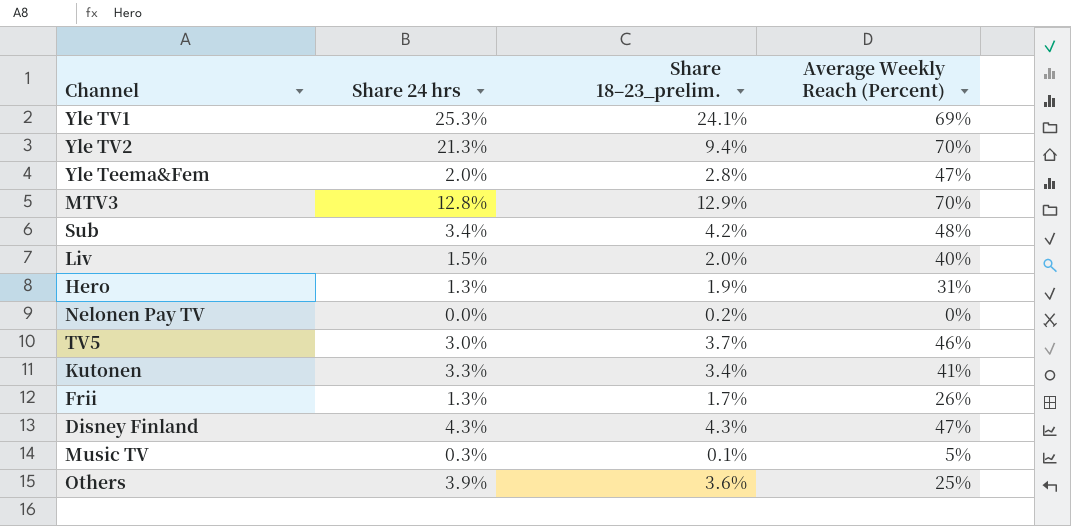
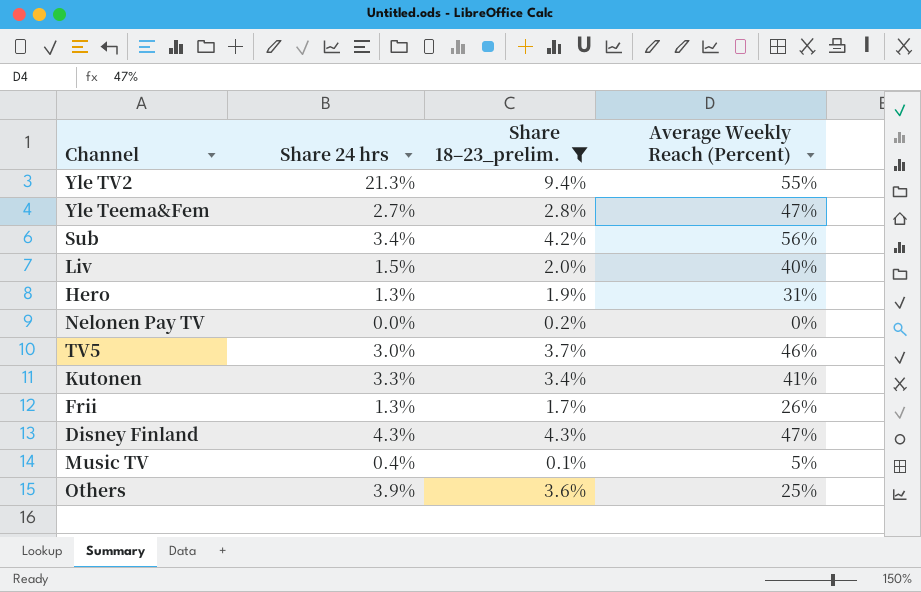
filter: none -> Share 18–23_prelim. <= 9.4%
Yle TV2 | Average Weekly Reach (Percent): 70% -> 55%
Yle Teema&Fem | Share 24 hrs: 2.0% -> 2.7%
Sub | Average Weekly Reach (Percent): 48% -> 56%
Music TV | Share 24 hrs: 0.3% -> 0.4%

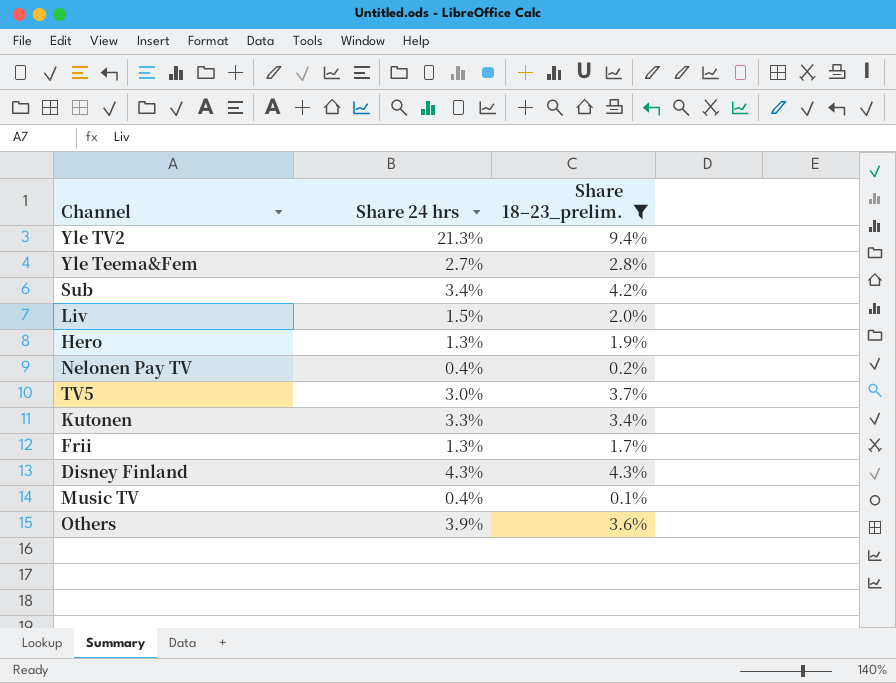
column Average Weekly Reach (Percent) | position: 4 -> none
Nelonen Pay TV | Share 24 hrs: 0.0% -> 0.4%

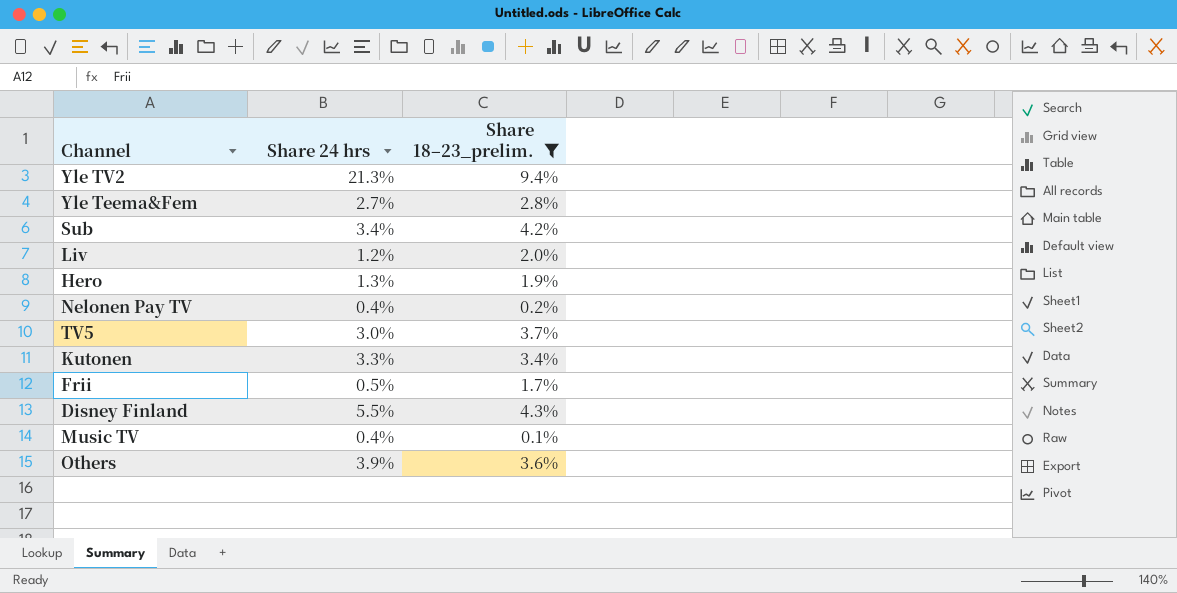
Liv | Share 24 hrs: 1.5% -> 1.2%
Frii | Share 24 hrs: 1.3% -> 0.5%
Disney Finland | Share 24 hrs: 4.3% -> 5.5%

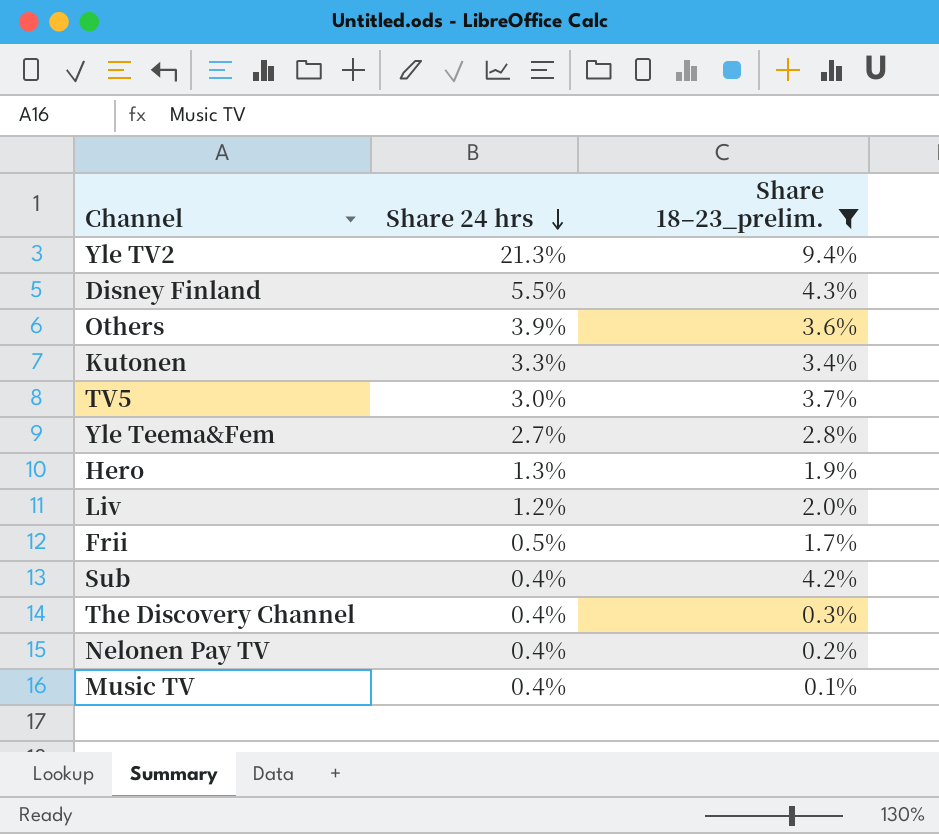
row order: none -> Share 24 hrs descending
Sub | Share 24 hrs: 3.4% -> 0.4%
row The Discovery Channel: none -> 0.4% | 0.3%

